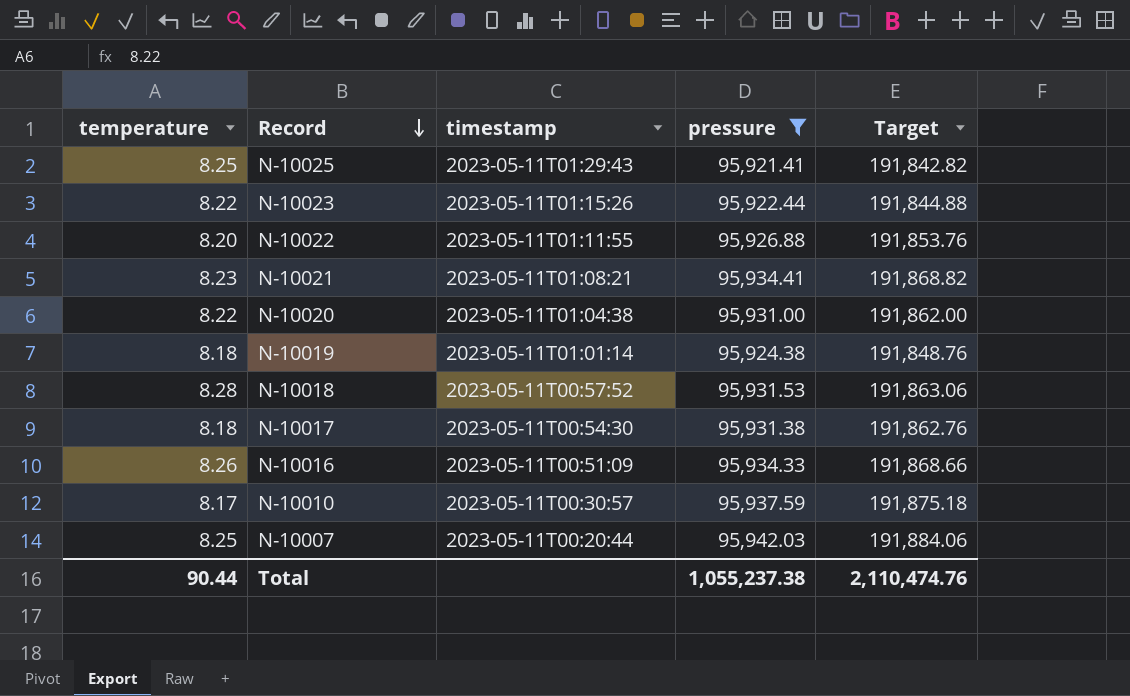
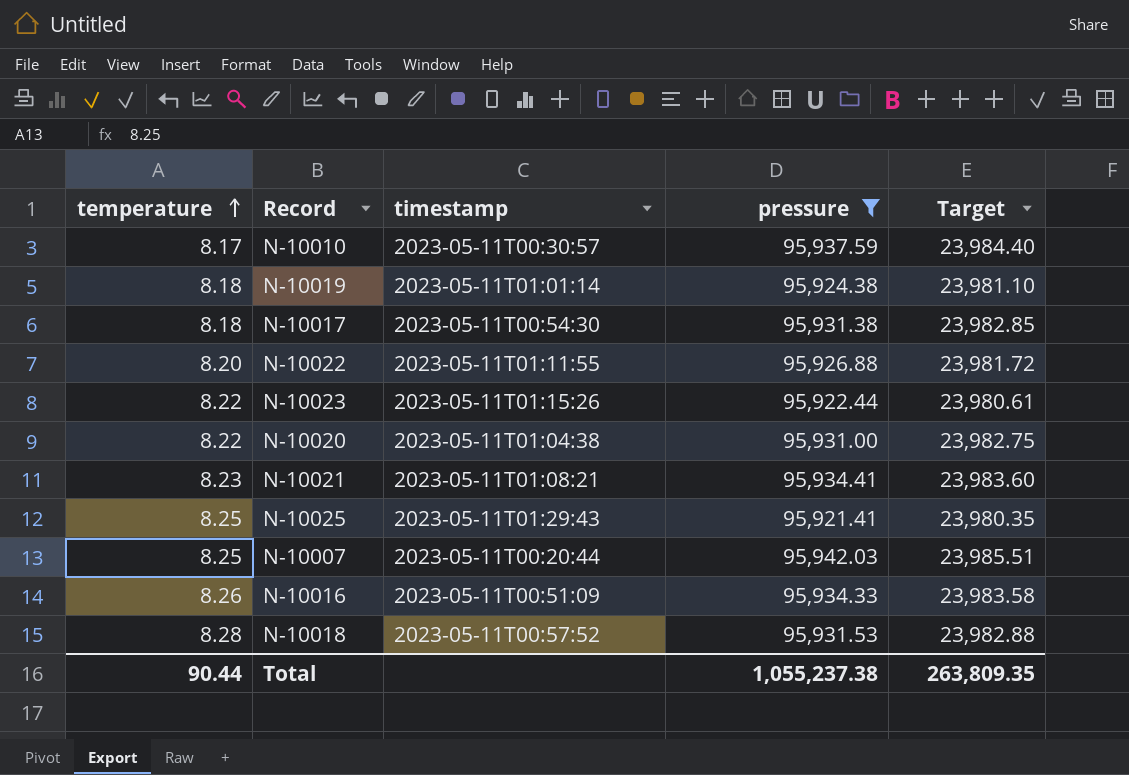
row order: Record descending -> temperature ascending
column Target | formula: [pressure] * 2 -> [pressure] * 0.25
Total | Target: 2,110,474.76 -> 263,809.35

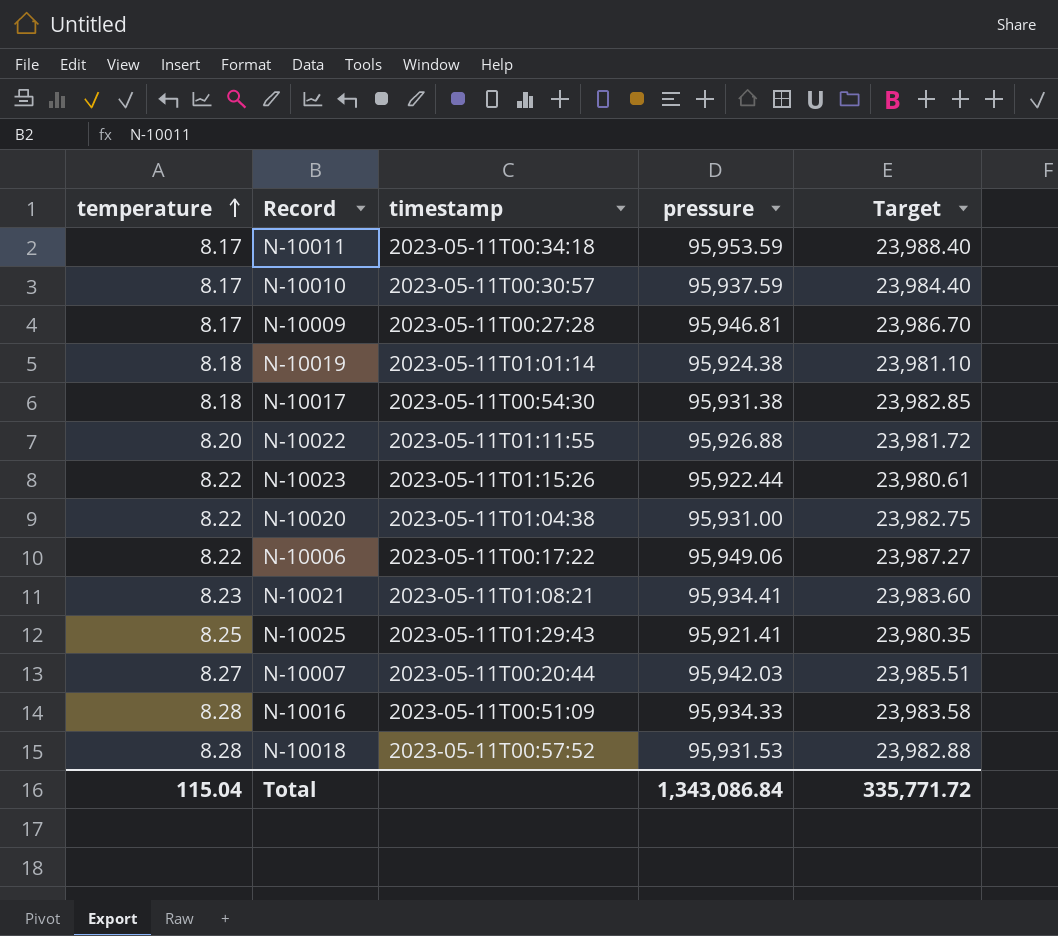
filter: pressure <= 95,942.03 -> none
N-10007 | temperature: 8.25 -> 8.27
N-10016 | temperature: 8.26 -> 8.28
Total | temperature: 90.44 -> 115.04
Total | pressure: 1,055,237.38 -> 1,343,086.84
Total | Target: 263,809.35 -> 335,771.72

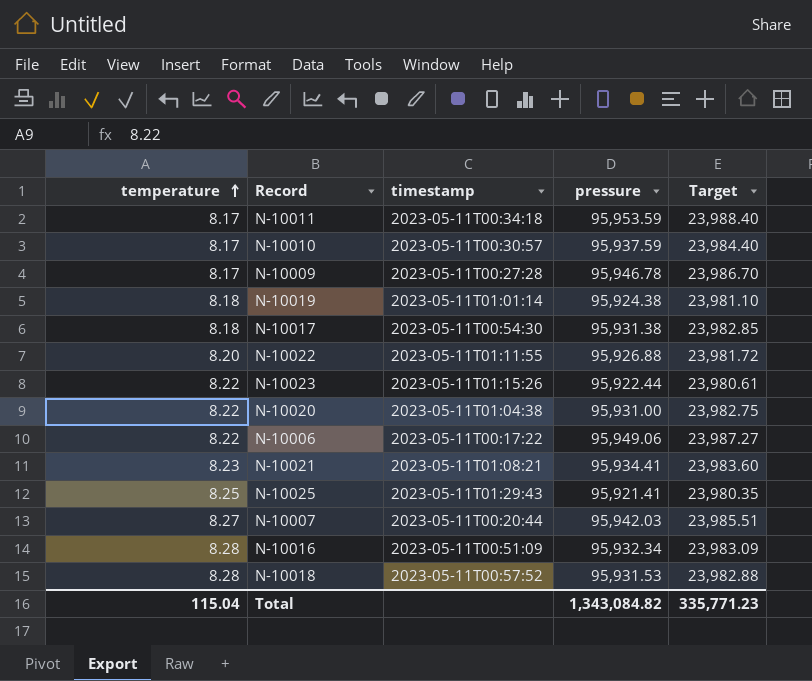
N-10009 | pressure: 95,946.81 -> 95,946.78
N-10016 | pressure: 95,934.33 -> 95,932.34
N-10016 | Target: 23,983.58 -> 23,983.09
Total | pressure: 1,343,086.84 -> 1,343,084.82
Total | Target: 335,771.72 -> 335,771.23

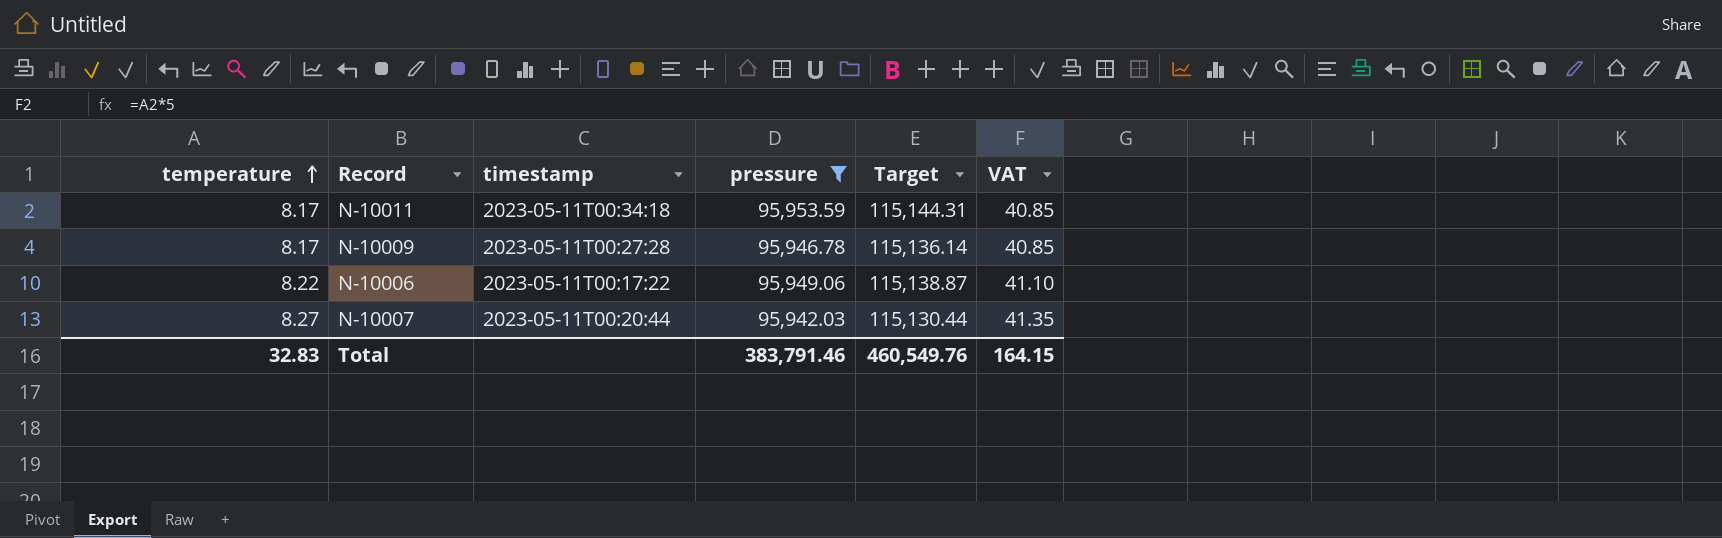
filter: none -> pressure >= 95,942.03
column Target | formula: [pressure] * 0.25 -> [pressure] * 1.2
column VAT | formula: none -> [temperature] * 5
Total | temperature: 115.04 -> 32.83
Total | pressure: 1,343,084.82 -> 383,791.46
Total | Target: 335,771.23 -> 460,549.76

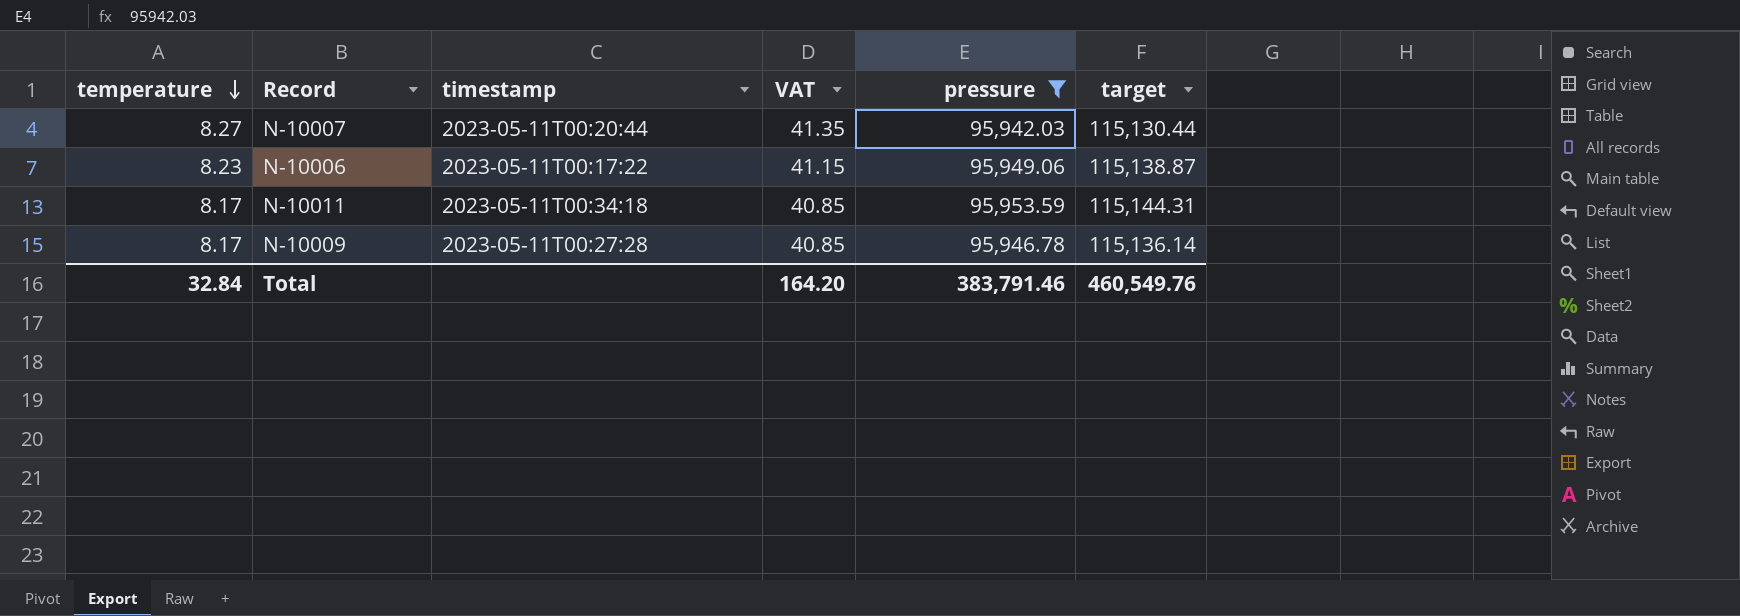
row order: temperature ascending -> temperature descending
column VAT | position: 6 -> 4
column name: Target -> target
N-10006 | temperature: 8.22 -> 8.23
N-10006 | VAT: 41.10 -> 41.15
Total | temperature: 32.83 -> 32.84
Total | VAT: 164.15 -> 164.20

